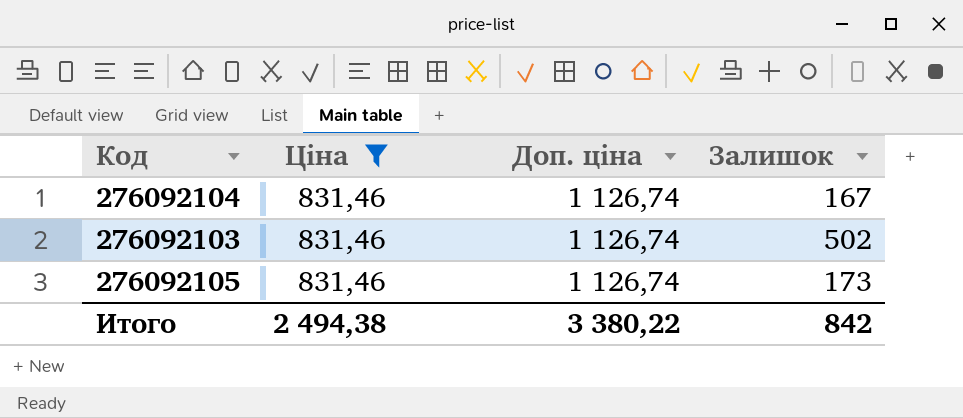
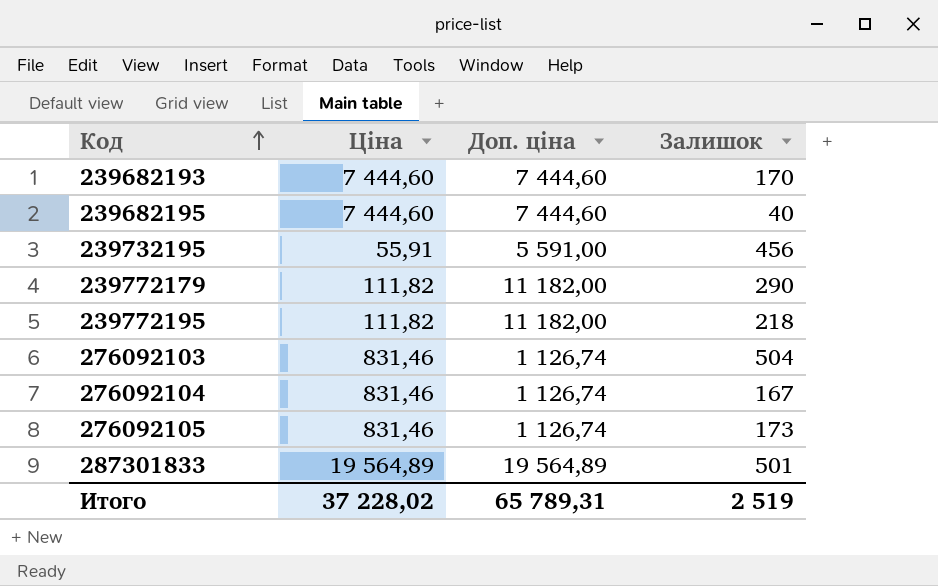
filter: Ціна = 831,46 -> none
row order: none -> Код ascending
276092103 | Залишок: 502 -> 504
Итого | Ціна: 2 494,38 -> 37 228,02
Итого | Доп. ціна: 3 380,22 -> 65 789,31
Итого | Залишок: 842 -> 2 519

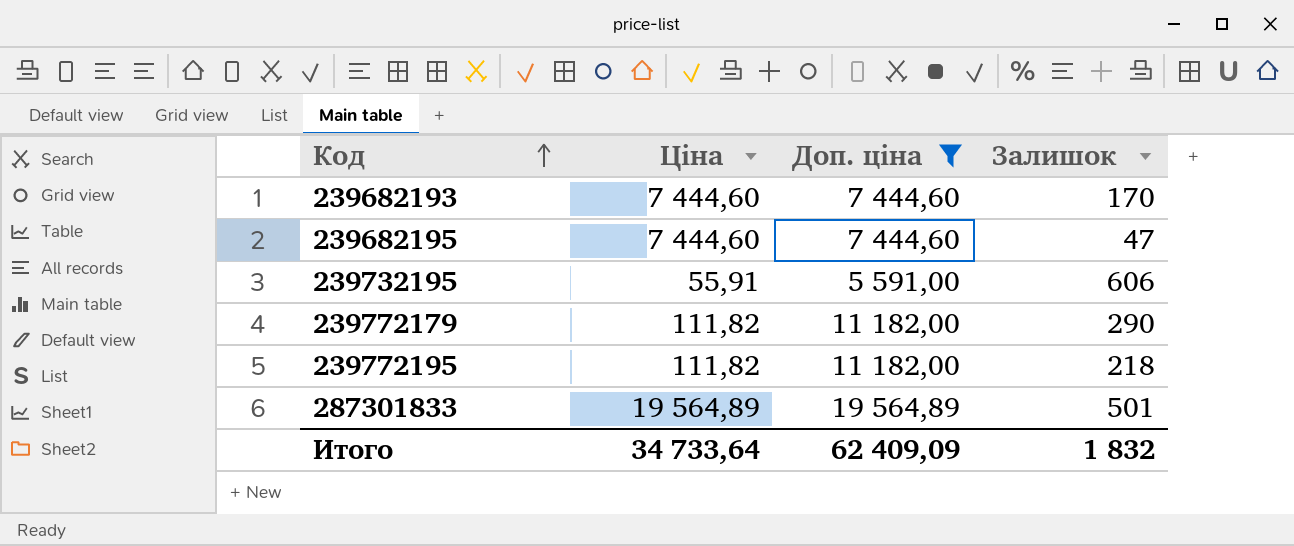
filter: none -> Доп. ціна != 1 126,74
239682195 | Залишок: 40 -> 47
239732195 | Залишок: 456 -> 606
Итого | Ціна: 37 228,02 -> 34 733,64
Итого | Доп. ціна: 65 789,31 -> 62 409,09
Итого | Залишок: 2 519 -> 1 832

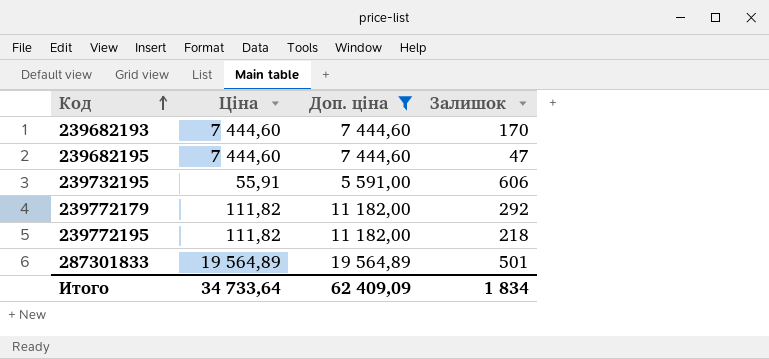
239772179 | Залишок: 290 -> 292
Итого | Залишок: 1 832 -> 1 834

